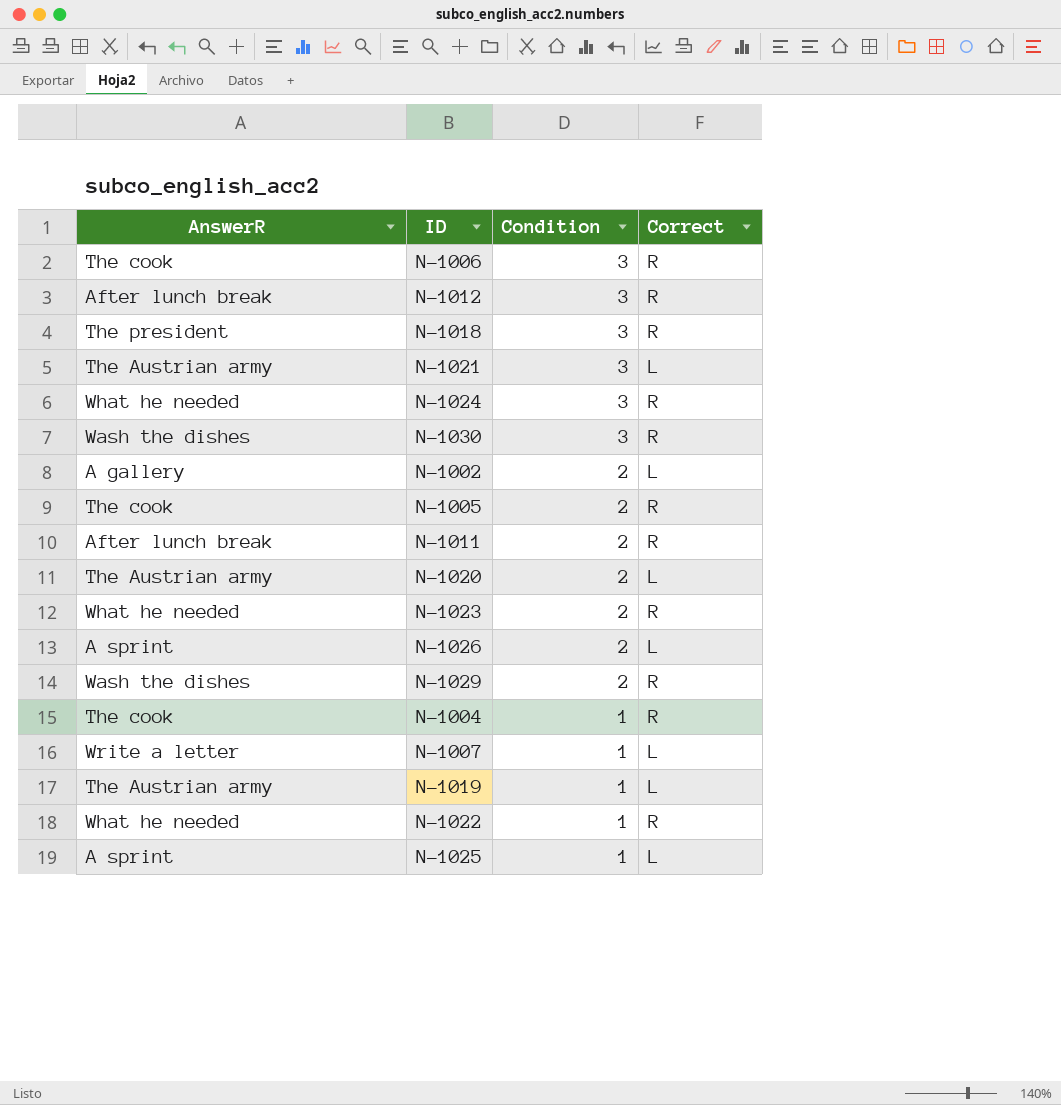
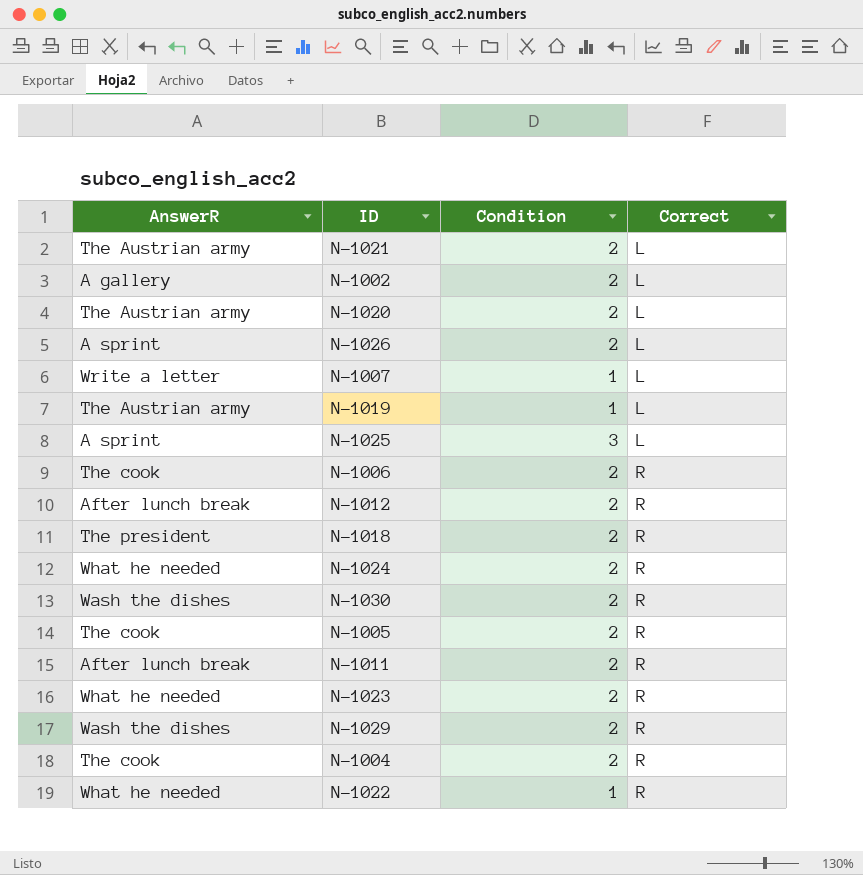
row order: Condition descending -> Correct ascending
N-1021 | Condition: 3 -> 2
N-1025 | Condition: 1 -> 3
N-1006 | Condition: 3 -> 2
N-1012 | Condition: 3 -> 2
N-1018 | Condition: 3 -> 2
N-1024 | Condition: 3 -> 2
N-1030 | Condition: 3 -> 2
N-1004 | Condition: 1 -> 2

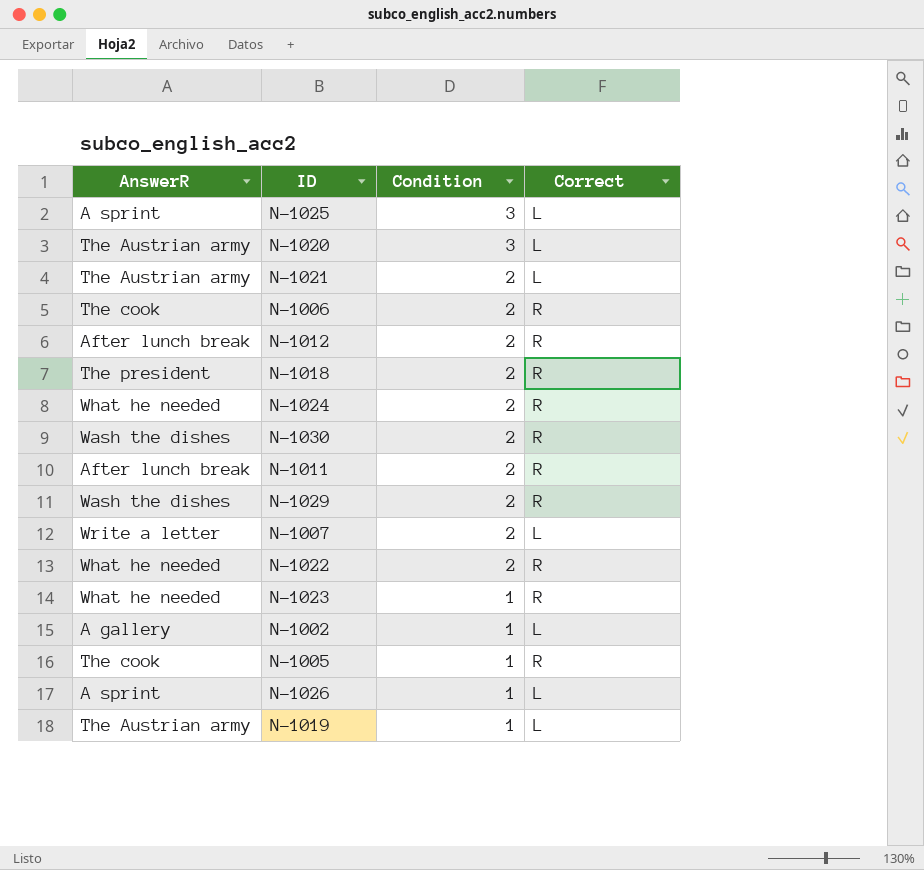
row order: Correct ascending -> Condition descending
row N-1004: The cook | 2 | R -> none
N-1020 | Condition: 2 -> 3
N-1007 | Condition: 1 -> 2
N-1022 | Condition: 1 -> 2
N-1023 | Condition: 2 -> 1
N-1002 | Condition: 2 -> 1
N-1005 | Condition: 2 -> 1
N-1026 | Condition: 2 -> 1

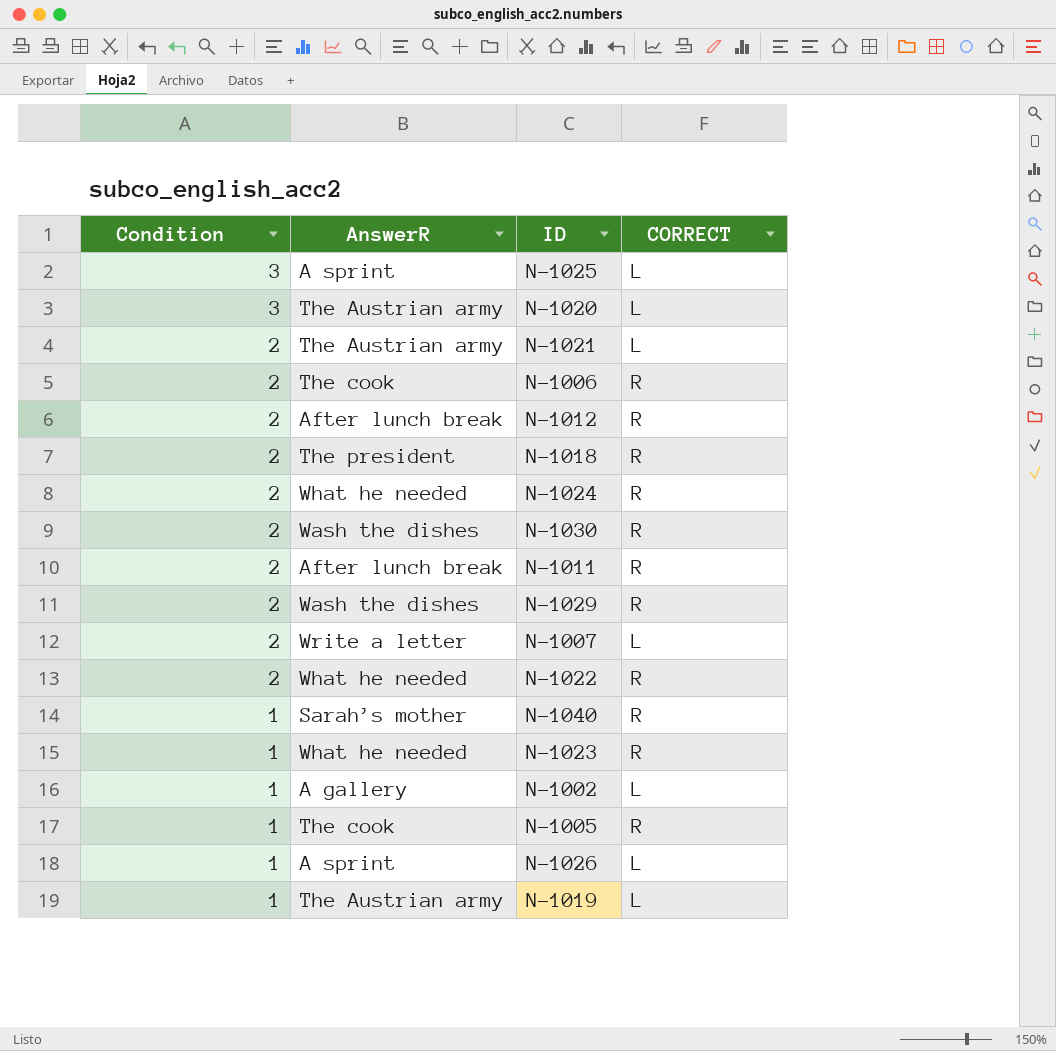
column Condition | position: 3 -> 1
column name: Correct -> CORRECT
row N-1040: none -> 1 | Sarah’s mother | R

